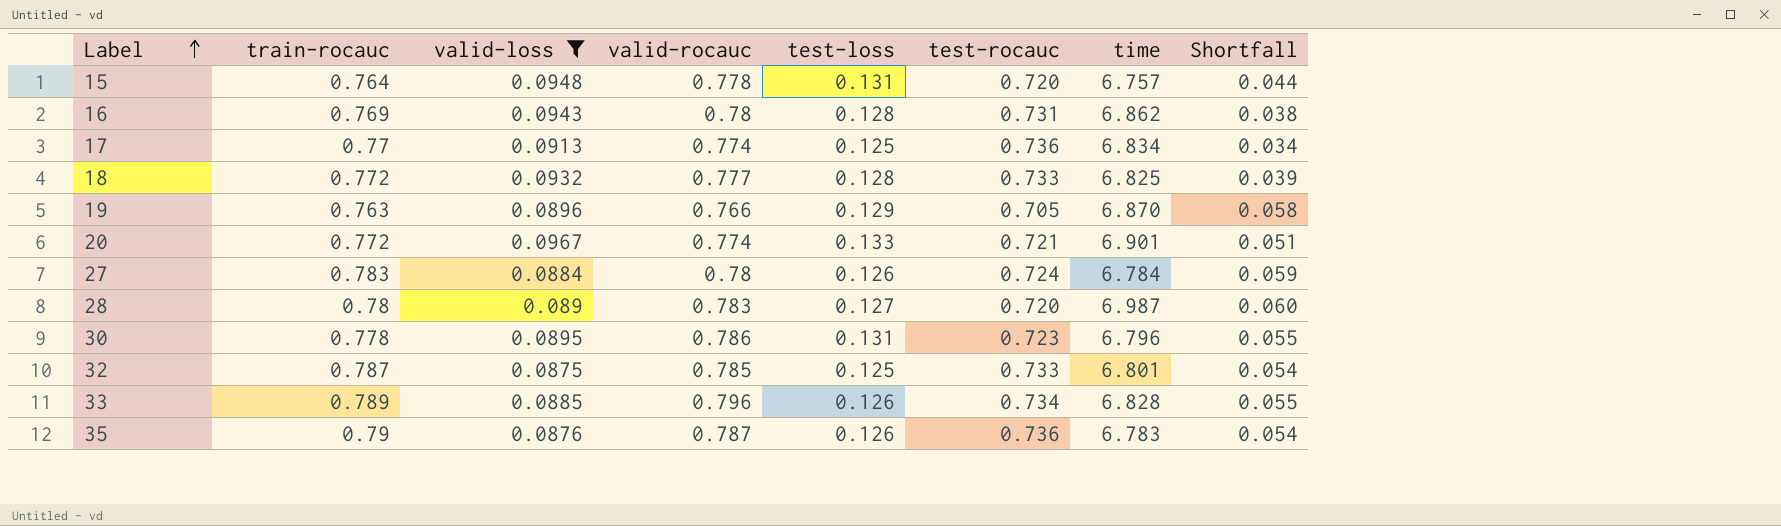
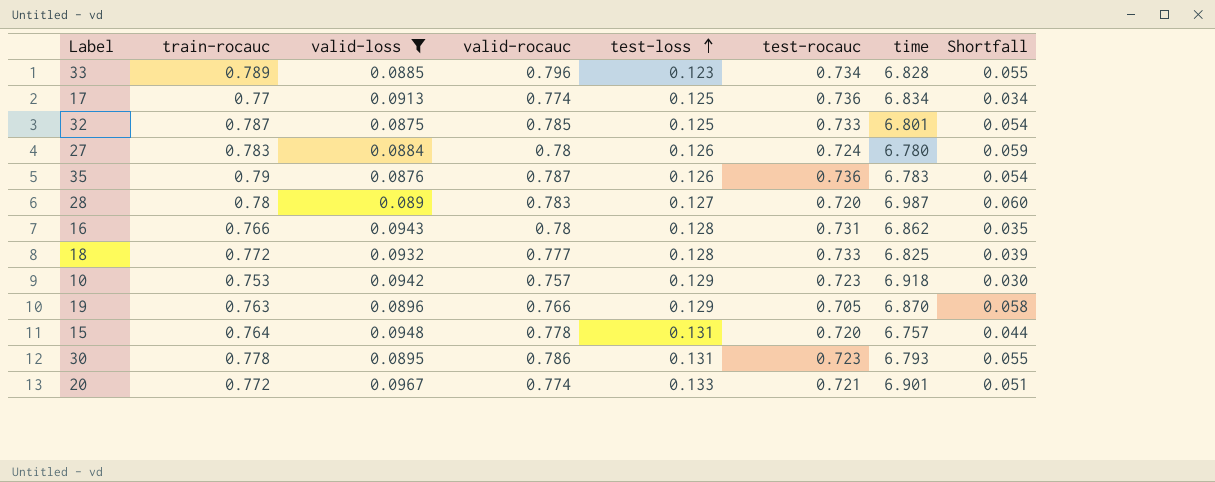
row order: Label ascending -> test-loss ascending
33 | test-loss: 0.126 -> 0.123
27 | time: 6.784 -> 6.780
16 | train-rocauc: 0.769 -> 0.766
16 | Shortfall: 0.038 -> 0.035
row 10: none -> 0.753 | 0.0942 | 0.757 | 0.129 | 0.723 | 6.918 | 0.030
30 | time: 6.796 -> 6.793

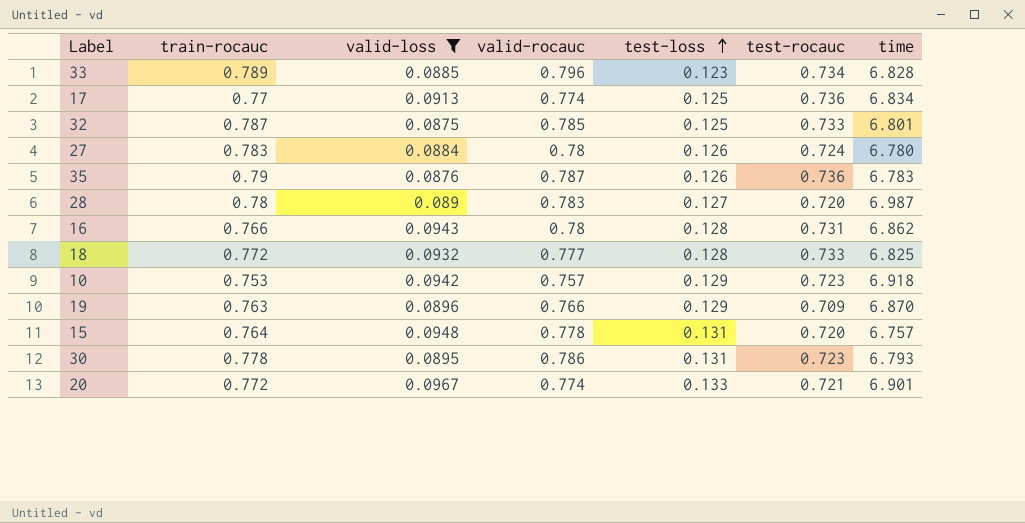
column Shortfall | formula: [train-rocauc] - [test-rocauc] -> none
19 | test-rocauc: 0.705 -> 0.709

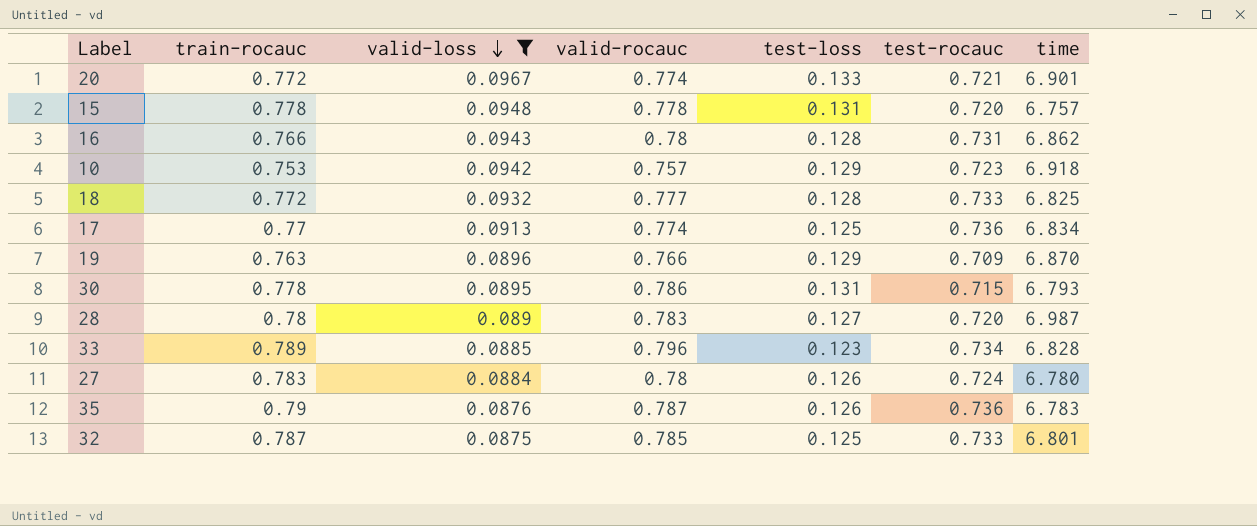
row order: test-loss ascending -> valid-loss descending
15 | train-rocauc: 0.764 -> 0.778
30 | test-rocauc: 0.723 -> 0.715

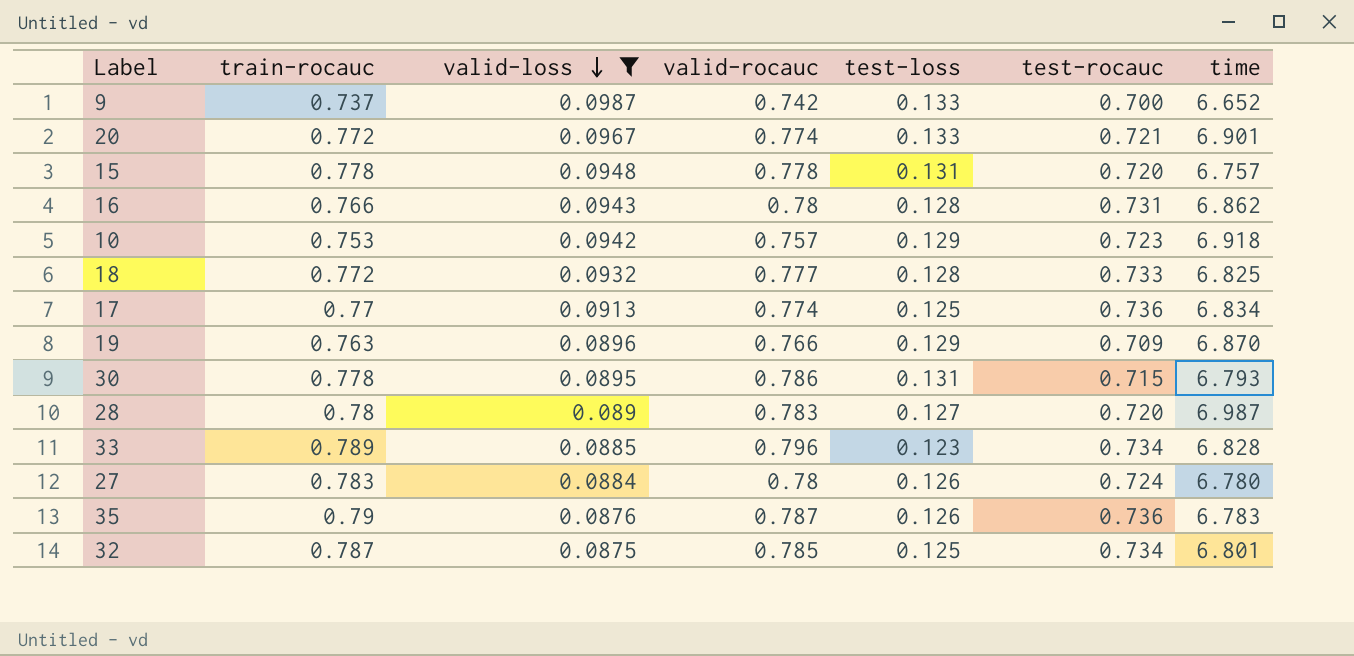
row 9: none -> 0.737 | 0.0987 | 0.742 | 0.133 | 0.700 | 6.652
32 | test-rocauc: 0.733 -> 0.734

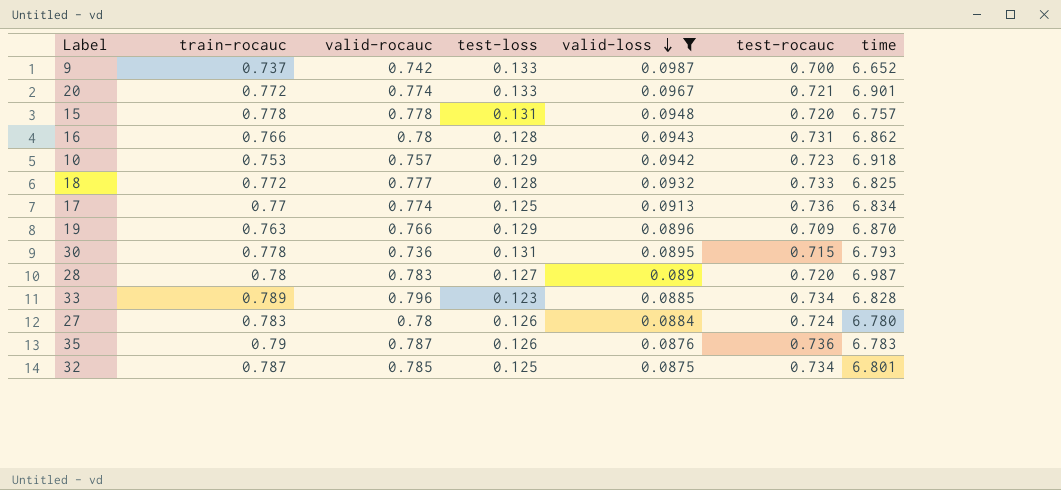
column valid-loss | position: 3 -> 5
30 | valid-rocauc: 0.786 -> 0.736

